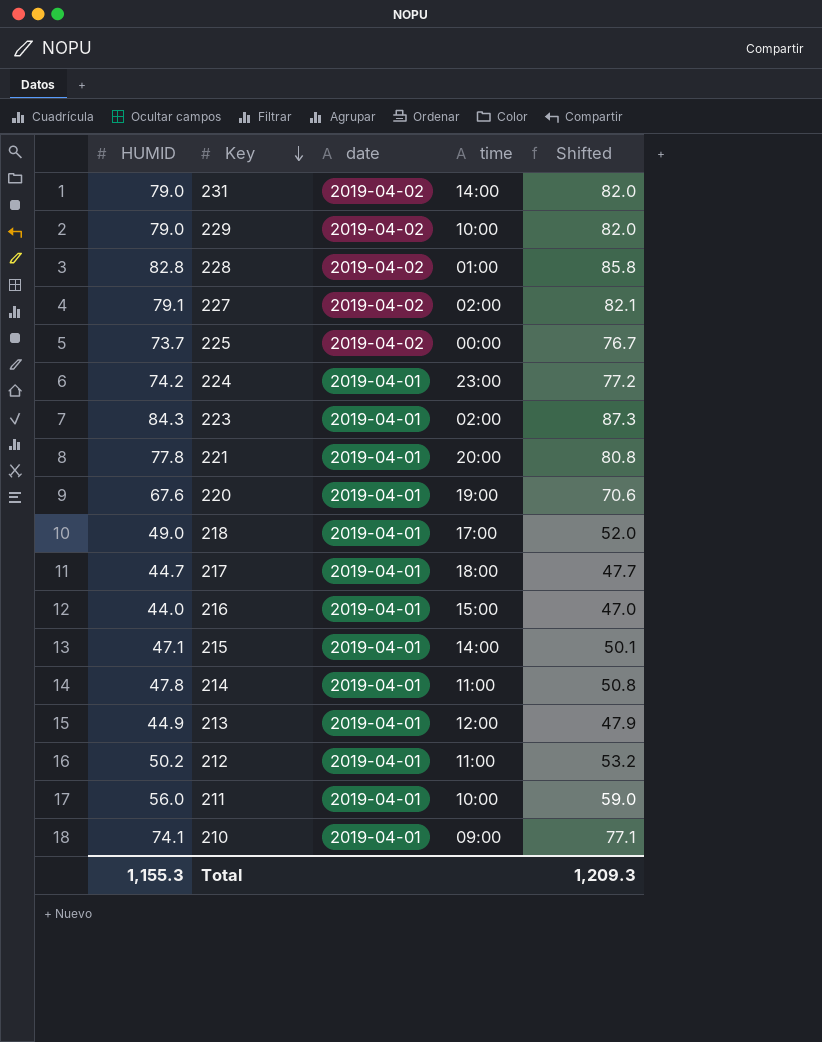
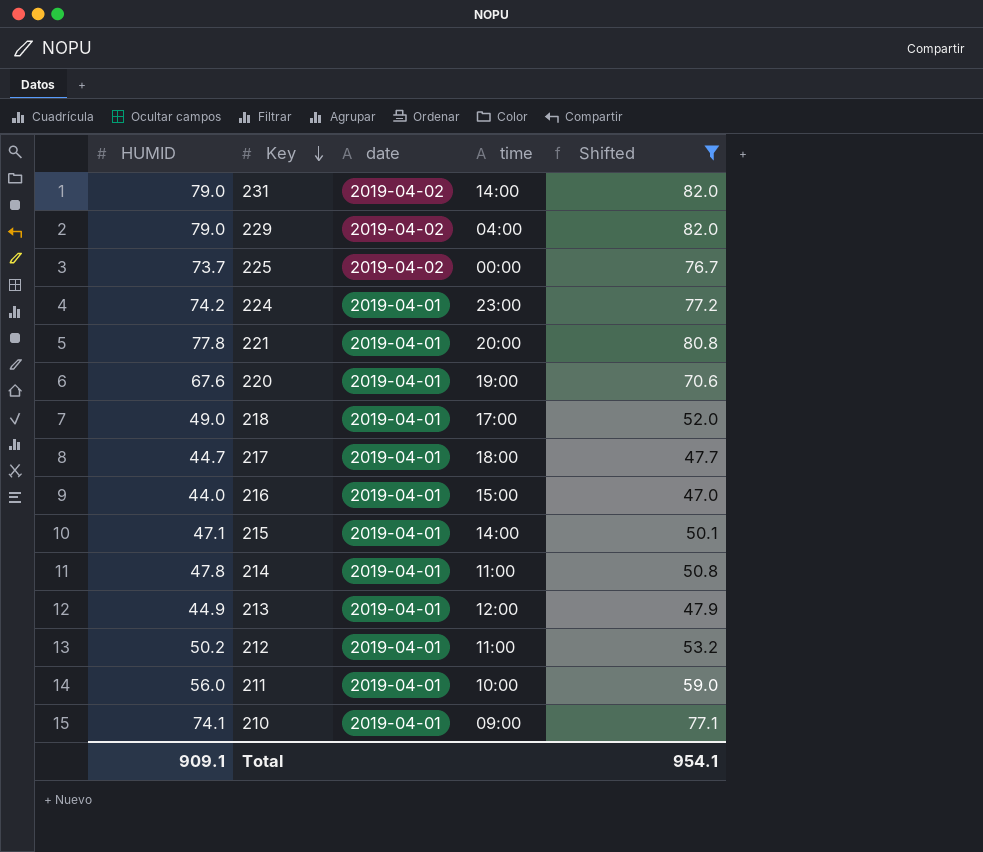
filter: none -> Shifted <= 82.0
229 | time: 10:00 -> 04:00
Total | HUMID: 1,155.3 -> 909.1
Total | Shifted: 1,209.3 -> 954.1

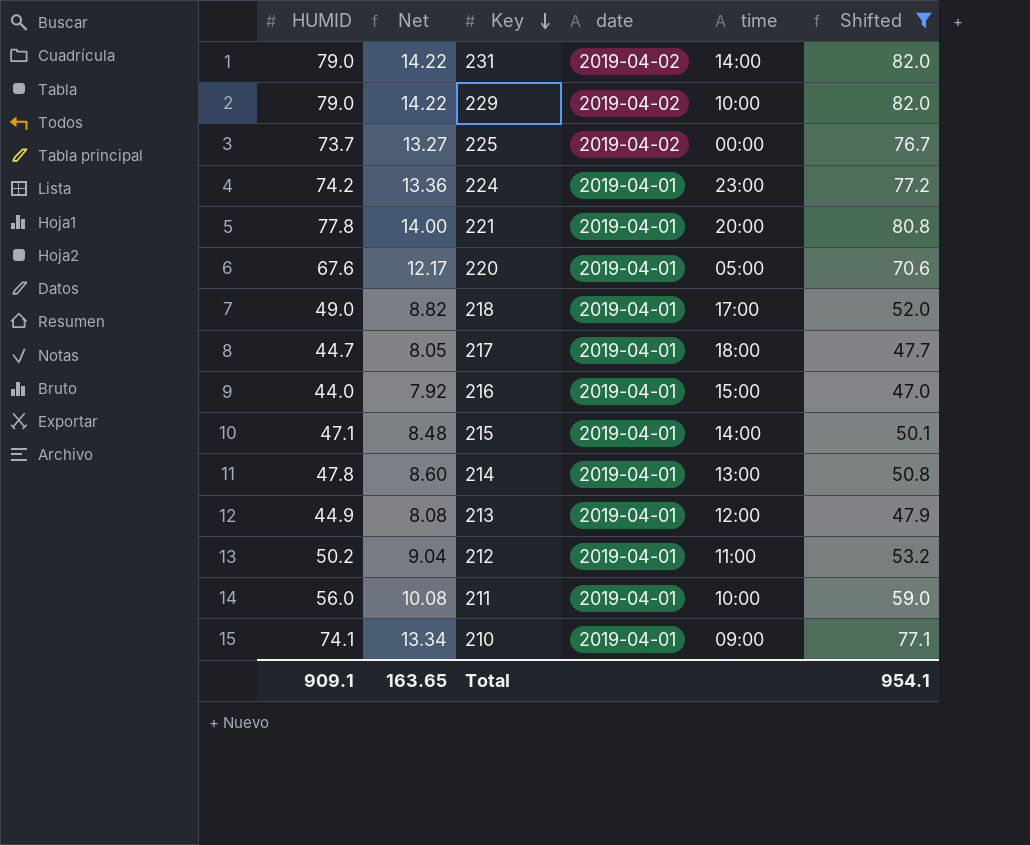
column Net | formula: none -> [HUMID] * 0.18
229 | time: 04:00 -> 10:00
220 | time: 19:00 -> 05:00
214 | time: 11:00 -> 13:00

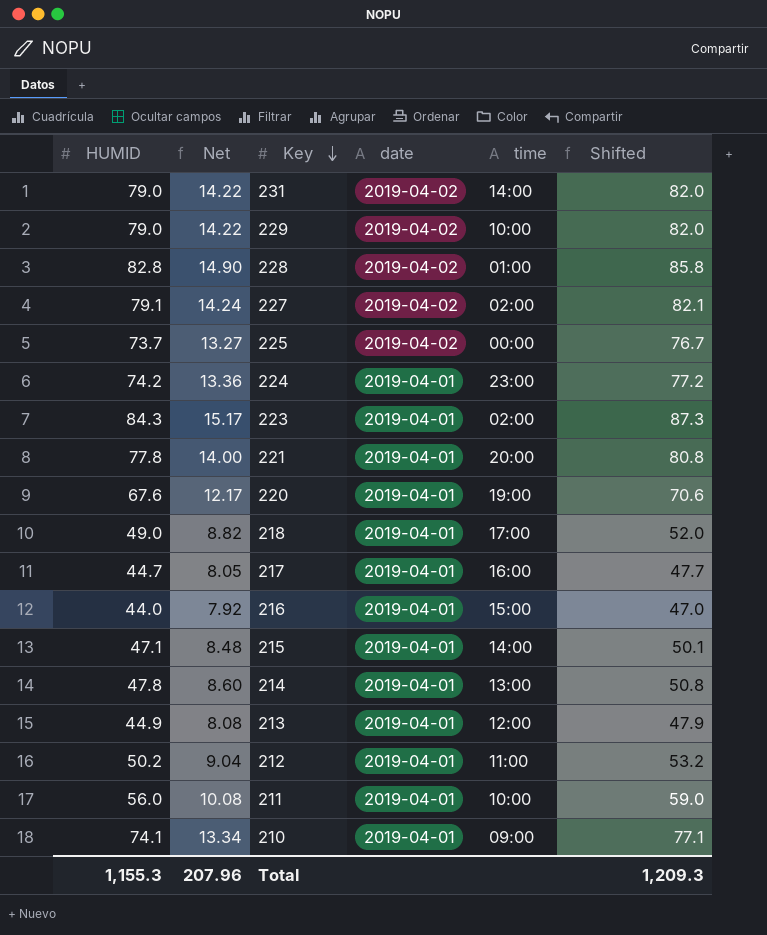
filter: Shifted <= 82.0 -> none
220 | time: 05:00 -> 19:00
217 | time: 18:00 -> 16:00
Total | HUMID: 909.1 -> 1,155.3
Total | Net: 163.65 -> 207.96
Total | Shifted: 954.1 -> 1,209.3

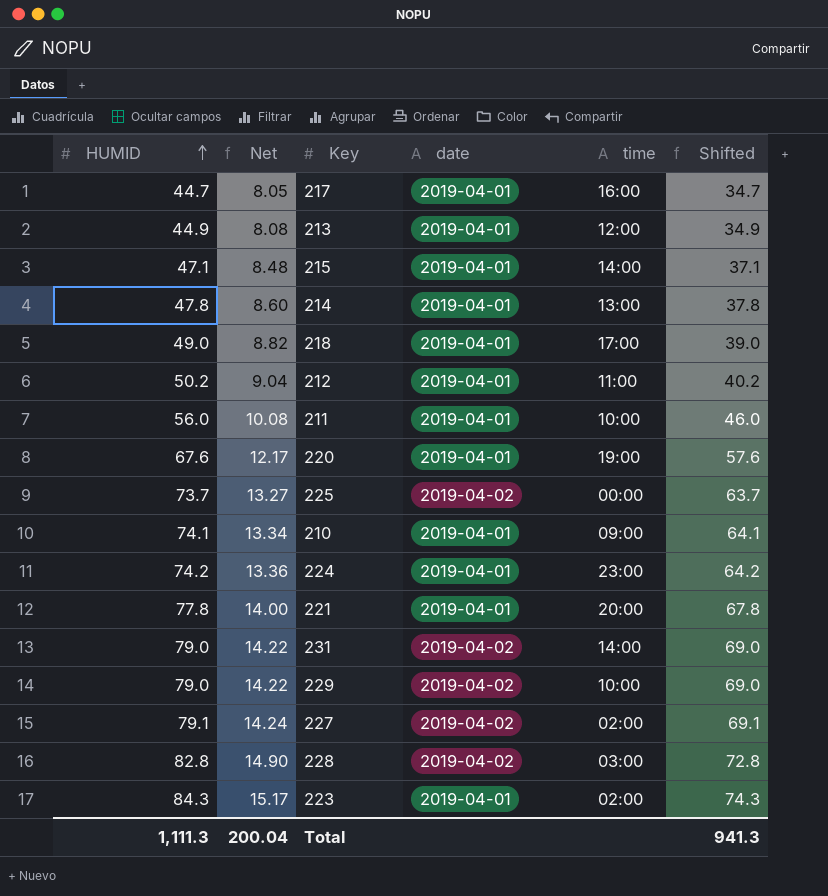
row order: Key descending -> HUMID ascending
column Shifted | formula: [HUMID] + 3 -> [HUMID] - 10
row 216: 44.0 | 7.92 | 2019-04-01 | 15:00 | 47.0 -> none
228 | time: 01:00 -> 03:00
Total | HUMID: 1,155.3 -> 1,111.3
Total | Net: 207.96 -> 200.04
Total | Shifted: 1,209.3 -> 941.3

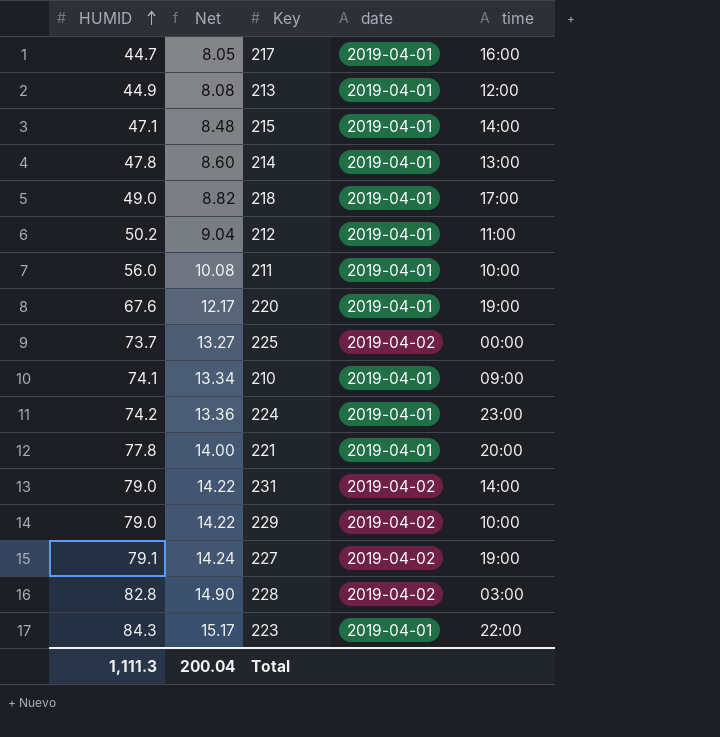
column Shifted | formula: [HUMID] - 10 -> none
227 | time: 02:00 -> 19:00
223 | time: 02:00 -> 22:00

